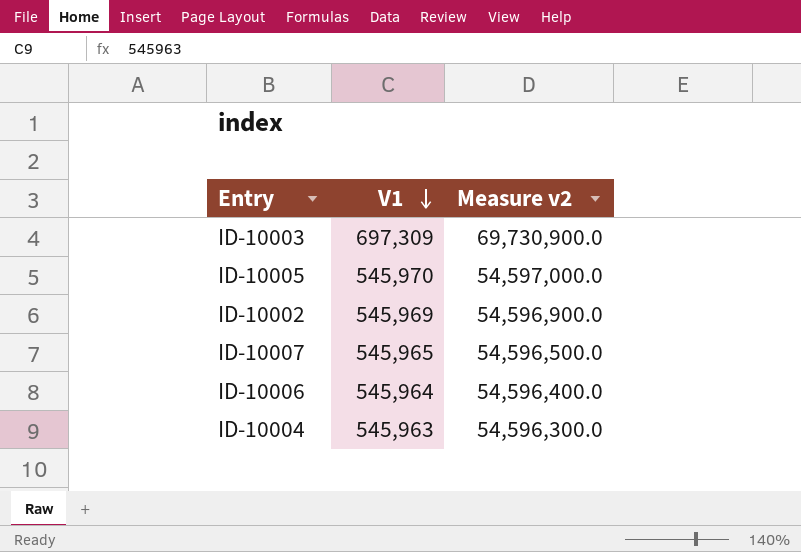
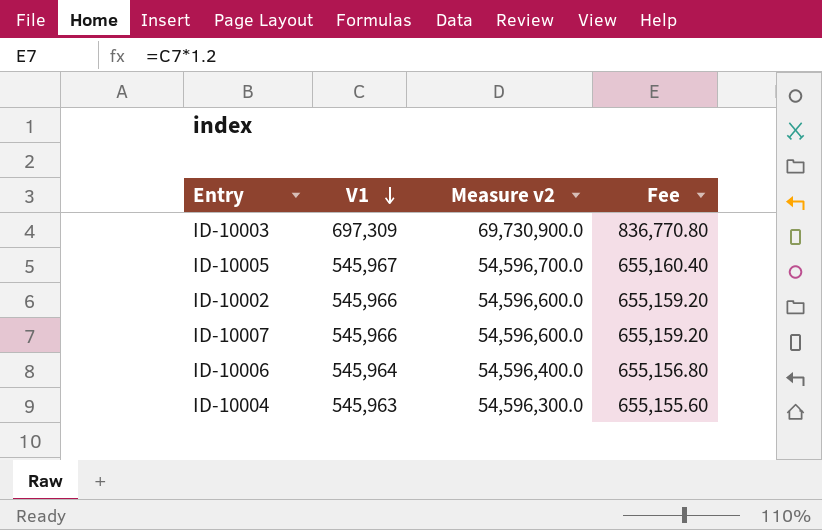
column Fee | formula: none -> [V1] * 1.2
ID-10005 | V1: 545,970 -> 545,967
ID-10005 | Measure v2: 54,597,000.0 -> 54,596,700.0
ID-10002 | V1: 545,969 -> 545,966
ID-10002 | Measure v2: 54,596,900.0 -> 54,596,600.0
ID-10007 | V1: 545,965 -> 545,966
ID-10007 | Measure v2: 54,596,500.0 -> 54,596,600.0

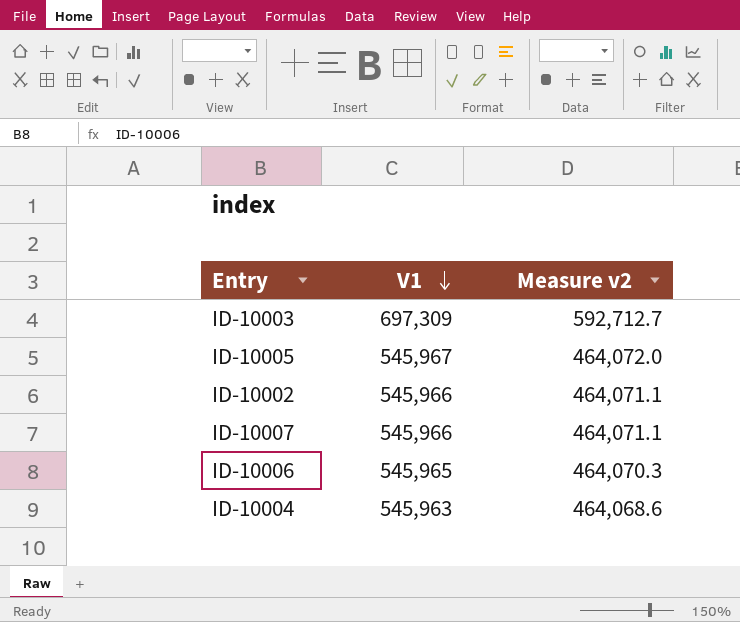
column Fee | formula: [V1] * 1.2 -> none
column Measure v2 | formula: [V1] * 100 -> [V1] * 0.85
ID-10006 | V1: 545,964 -> 545,965

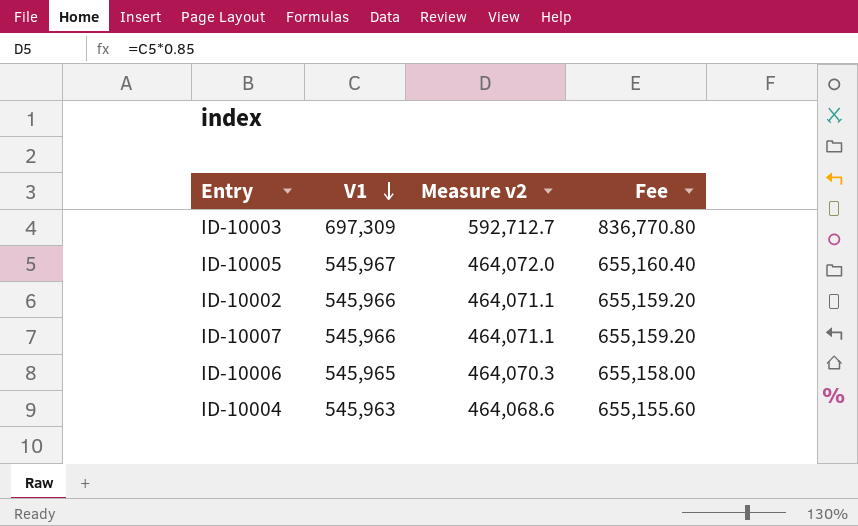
column Fee | formula: none -> [V1] * 1.2

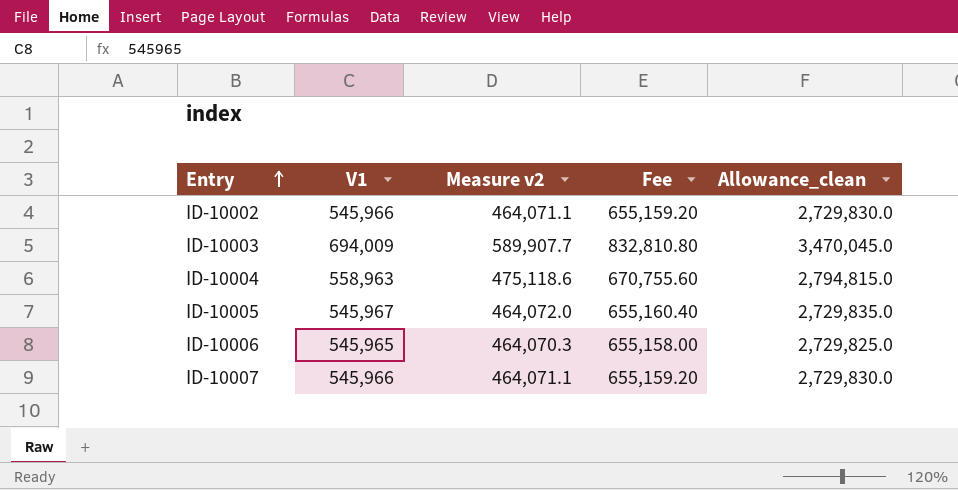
row order: V1 descending -> Entry ascending
column Allowance_clean | formula: none -> [V1] * 5
ID-10003 | V1: 697,309 -> 694,009
ID-10003 | Measure v2: 592,712.7 -> 589,907.7
ID-10003 | Fee: 836,770.80 -> 832,810.80
ID-10004 | V1: 545,963 -> 558,963
ID-10004 | Measure v2: 464,068.6 -> 475,118.6
ID-10004 | Fee: 655,155.60 -> 670,755.60

